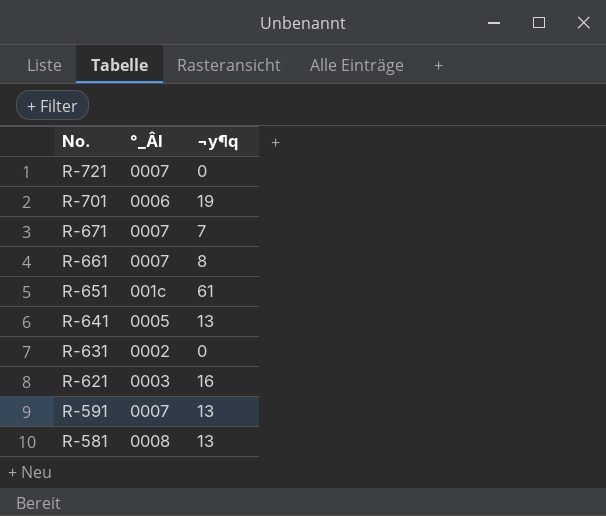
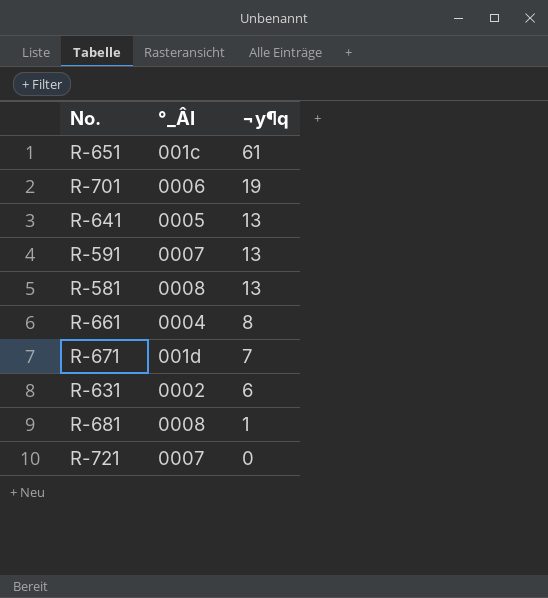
row order: No. descending -> ¬y¶q descending
row R-621: 0003 | 16 -> none
R-661 | °_ÂI: 0007 -> 0004
R-671 | °_ÂI: 0007 -> 001d
R-631 | ¬y¶q: 0 -> 6
row R-681: none -> 0008 | 1

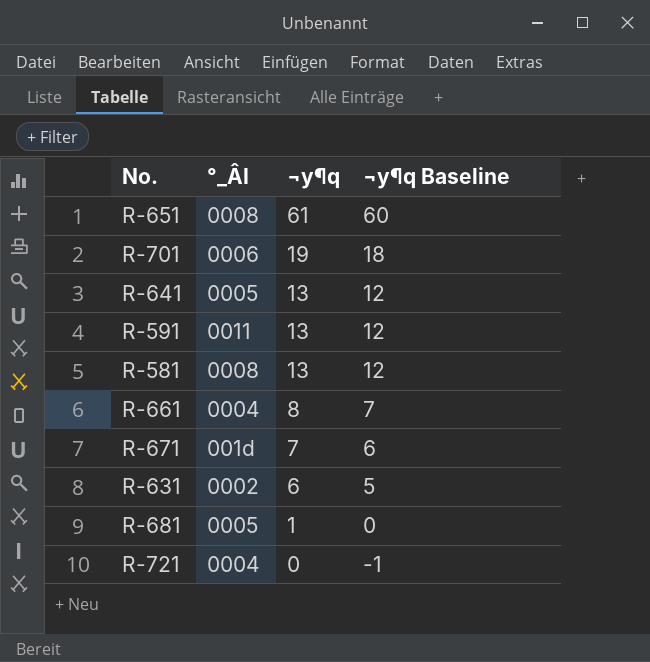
column ¬y¶q Baseline | formula: none -> [¬y¶q] - 1
R-651 | °_ÂI: 001c -> 0008
R-591 | °_ÂI: 0007 -> 0011
R-681 | °_ÂI: 0008 -> 0005
R-721 | °_ÂI: 0007 -> 0004

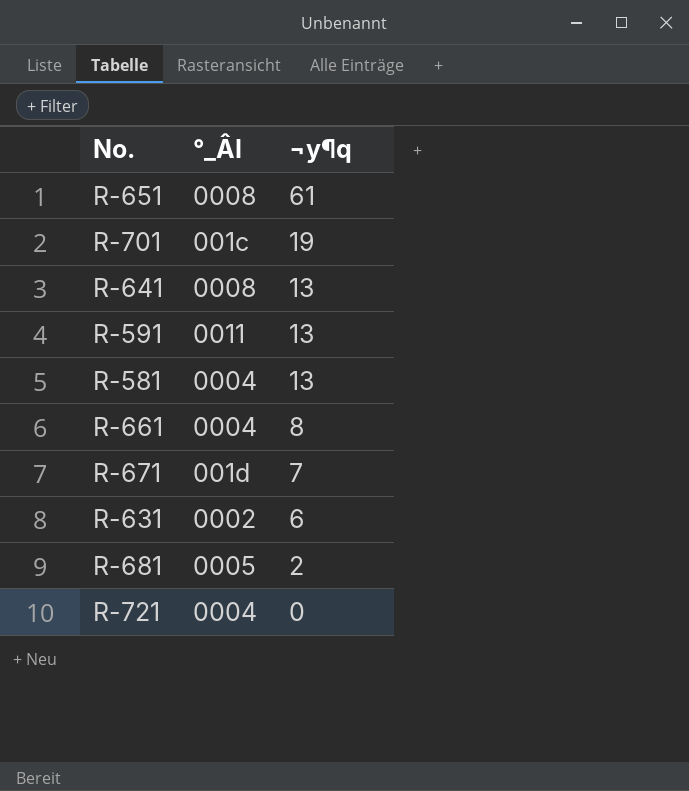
column ¬y¶q Baseline | formula: [¬y¶q] - 1 -> none
R-701 | °_ÂI: 0006 -> 001c
R-641 | °_ÂI: 0005 -> 0008
R-581 | °_ÂI: 0008 -> 0004
R-681 | ¬y¶q: 1 -> 2

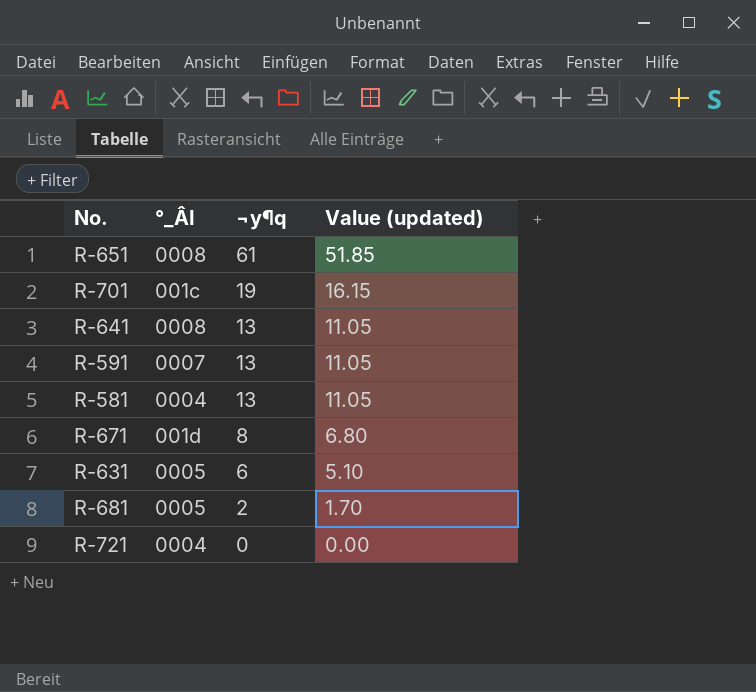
column Value (updated) | formula: none -> [¬y¶q] * 0.85
row R-661: 0004 | 8 -> none
R-591 | °_ÂI: 0011 -> 0007
R-671 | ¬y¶q: 7 -> 8
R-631 | °_ÂI: 0002 -> 0005

